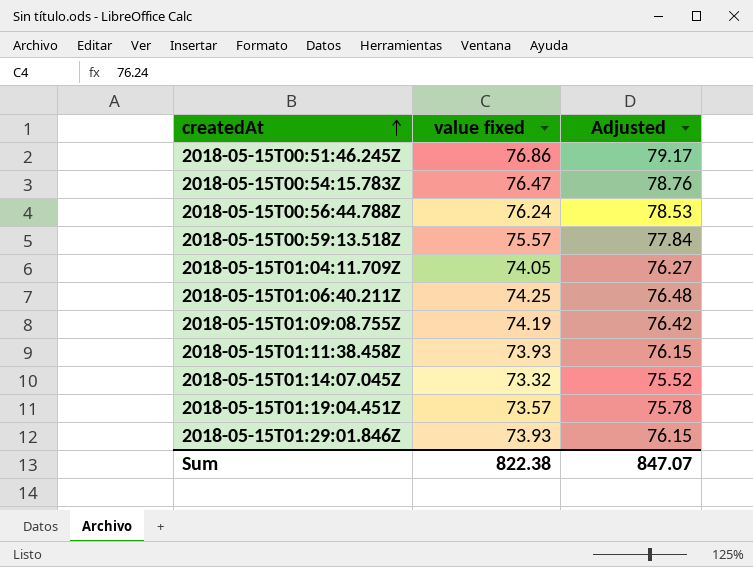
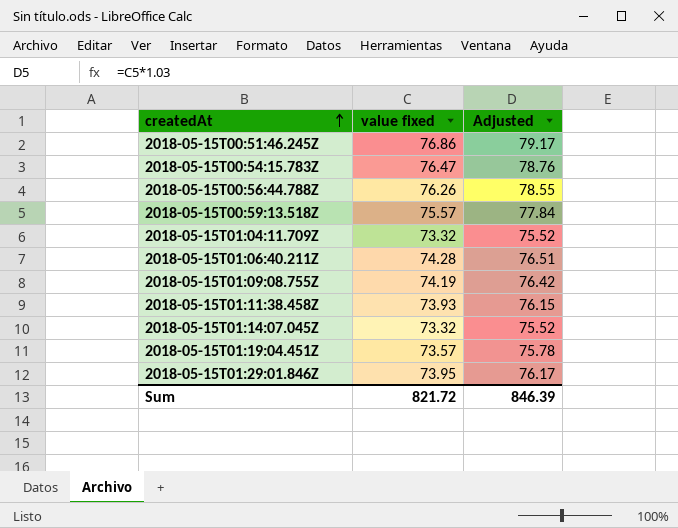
2018-05-15T00:56:44.788Z | value fixed: 76.24 -> 76.26
2018-05-15T00:56:44.788Z | Adjusted: 78.53 -> 78.55
2018-05-15T01:04:11.709Z | value fixed: 74.05 -> 73.32
2018-05-15T01:04:11.709Z | Adjusted: 76.27 -> 75.52
2018-05-15T01:06:40.211Z | value fixed: 74.25 -> 74.28
2018-05-15T01:06:40.211Z | Adjusted: 76.48 -> 76.51
2018-05-15T01:29:01.846Z | value fixed: 73.93 -> 73.95
2018-05-15T01:29:01.846Z | Adjusted: 76.15 -> 76.17
Sum | value fixed: 822.38 -> 821.72
Sum | Adjusted: 847.07 -> 846.39

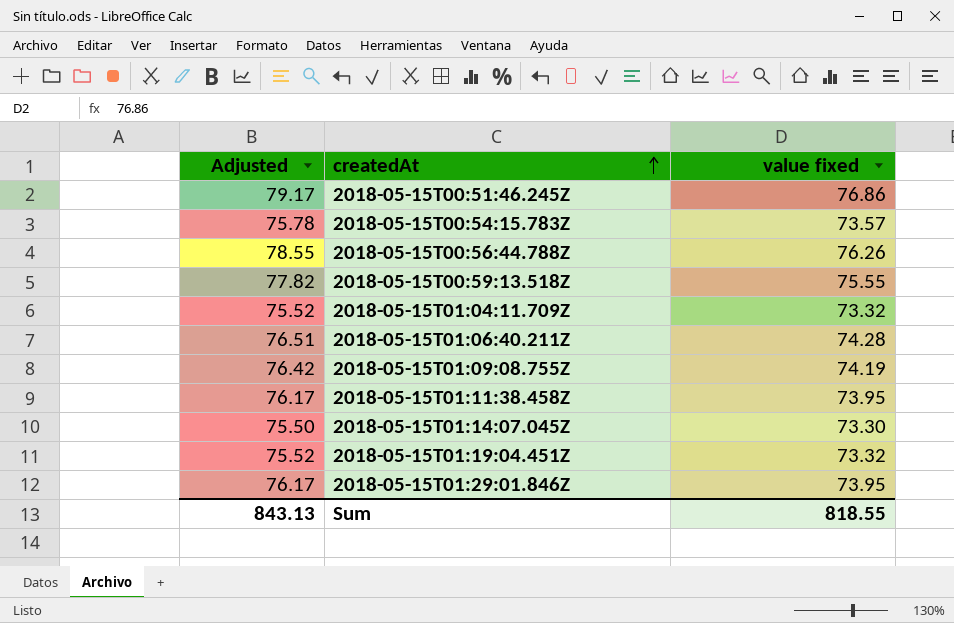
column Adjusted | position: 3 -> 1
2018-05-15T00:54:15.783Z | Adjusted: 78.76 -> 75.78
2018-05-15T00:54:15.783Z | value fixed: 76.47 -> 73.57
2018-05-15T00:59:13.518Z | Adjusted: 77.84 -> 77.82
2018-05-15T00:59:13.518Z | value fixed: 75.57 -> 75.55
2018-05-15T01:11:38.458Z | Adjusted: 76.15 -> 76.17
2018-05-15T01:11:38.458Z | value fixed: 73.93 -> 73.95
2018-05-15T01:14:07.045Z | Adjusted: 75.52 -> 75.50
2018-05-15T01:14:07.045Z | value fixed: 73.32 -> 73.30
2018-05-15T01:19:04.451Z | Adjusted: 75.78 -> 75.52
2018-05-15T01:19:04.451Z | value fixed: 73.57 -> 73.32
Sum | Adjusted: 846.39 -> 843.13
Sum | value fixed: 821.72 -> 818.55

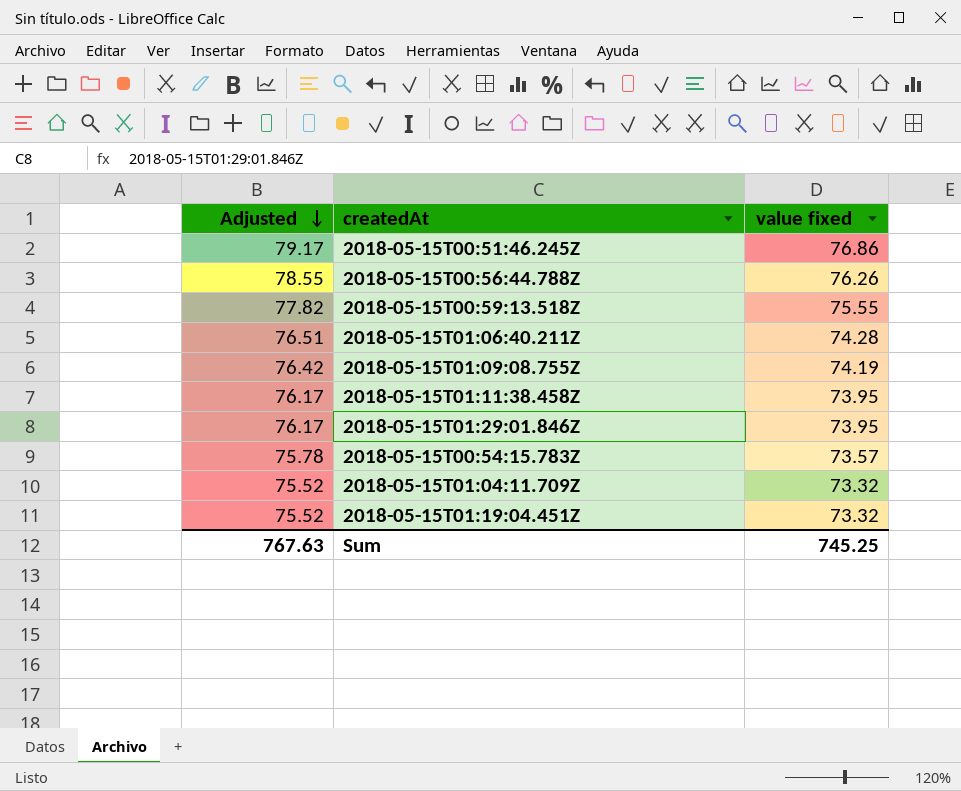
row order: createdAt ascending -> Adjusted descending
row 2018-05-15T01:14:07.045Z: 75.50 | 73.30 -> none
Sum | Adjusted: 843.13 -> 767.63
Sum | value fixed: 818.55 -> 745.25

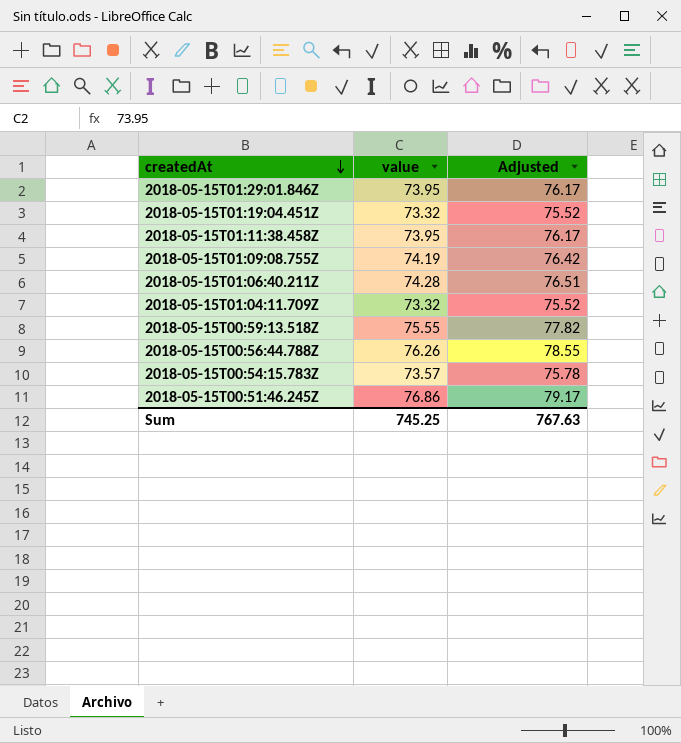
row order: Adjusted descending -> createdAt descending
column name: value fixed -> value
column Adjusted | position: 1 -> 3

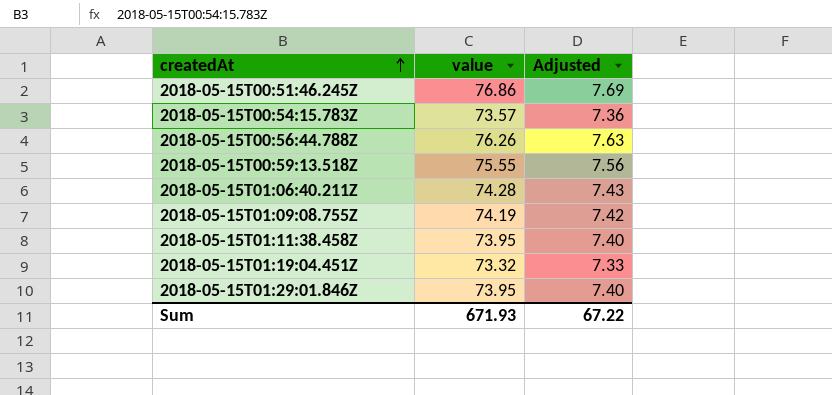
row order: createdAt descending -> createdAt ascending
column Adjusted | formula: [value] * 1.03 -> [value] * 0.1
row 2018-05-15T01:04:11.709Z: 73.32 | 75.52 -> none
Sum | value: 745.25 -> 671.93
Sum | Adjusted: 767.63 -> 67.22

